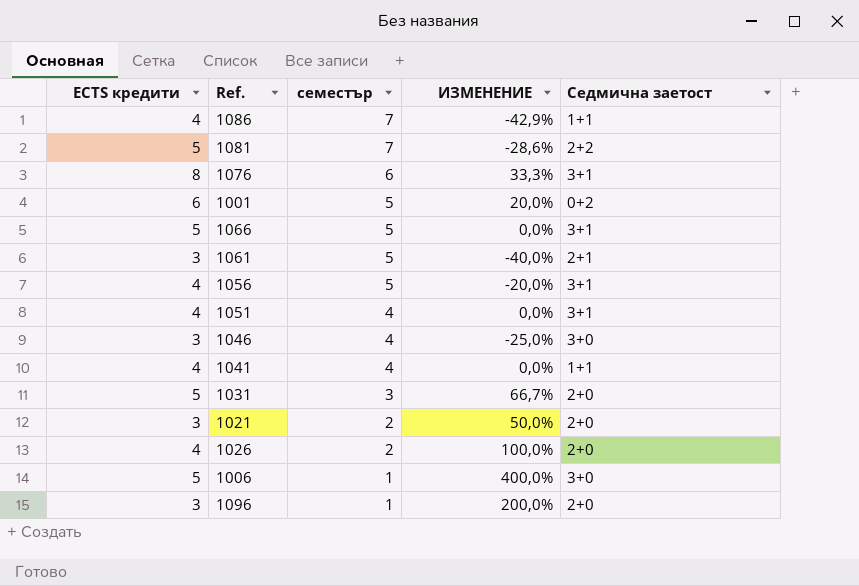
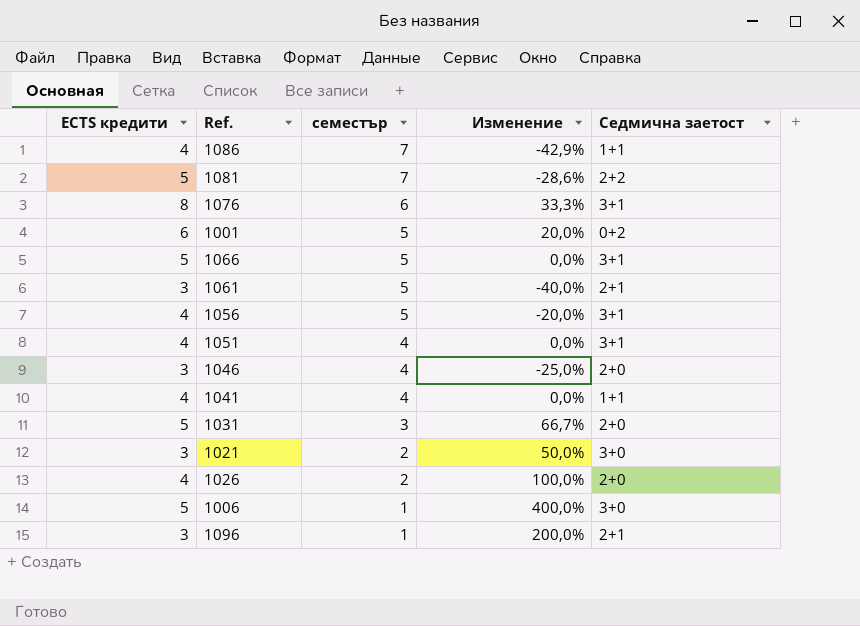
column name: ИЗМЕНЕНИЕ -> Изменение
1046 | Седмична заетост: 3+0 -> 2+0
1021 | Седмична заетост: 2+0 -> 3+0
1096 | Седмична заетост: 2+0 -> 2+1

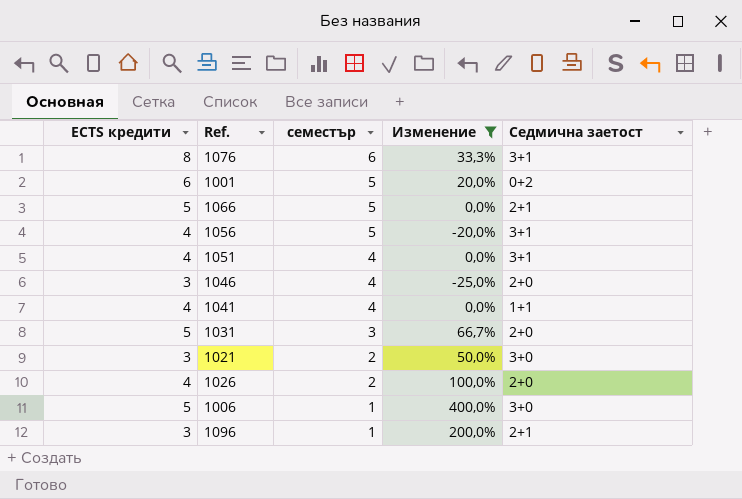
filter: none -> Изменение >= -25,0%
1066 | Седмична заетост: 3+1 -> 2+1

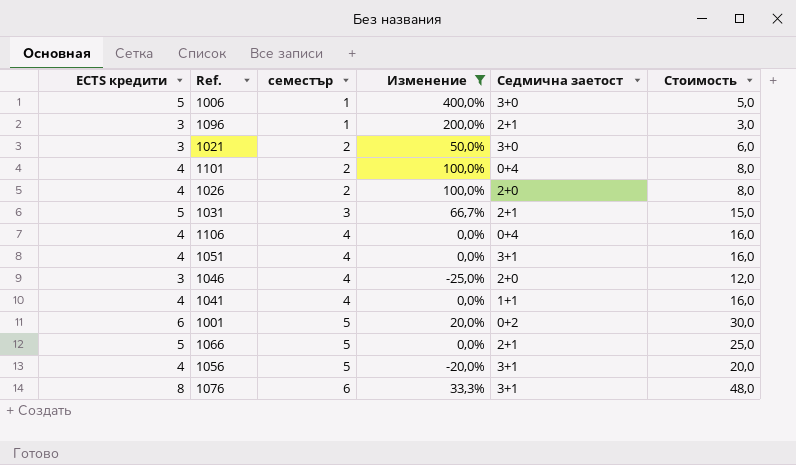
row order: семестър descending -> семестър ascending
column Стоимость | formula: none -> [ECTS кредити] * [семестър]
row 1101: none -> 4 | 2 | 100,0% | 0+4 | 8,0
1031 | Седмична заетост: 2+0 -> 2+1
row 1106: none -> 4 | 4 | 0,0% | 0+4 | 16,0

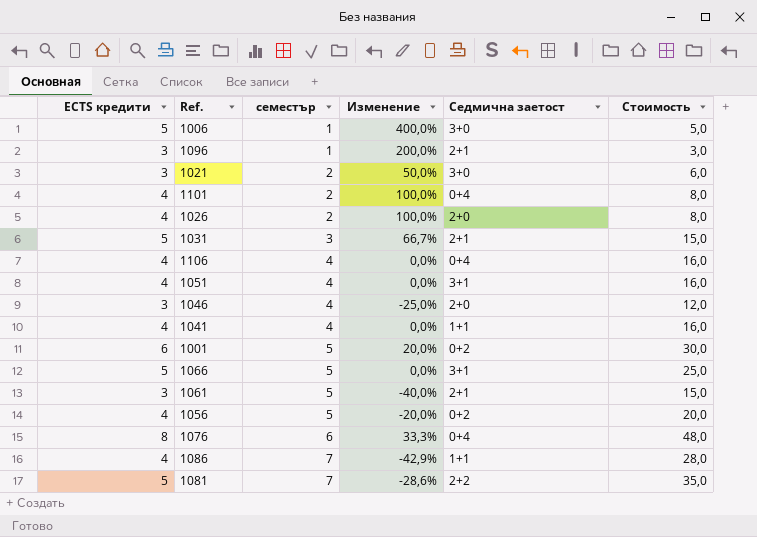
filter: Изменение >= -25,0% -> none
1066 | Седмична заетост: 2+1 -> 3+1
1056 | Седмична заетост: 3+1 -> 0+2
1076 | Седмична заетост: 3+1 -> 0+4

